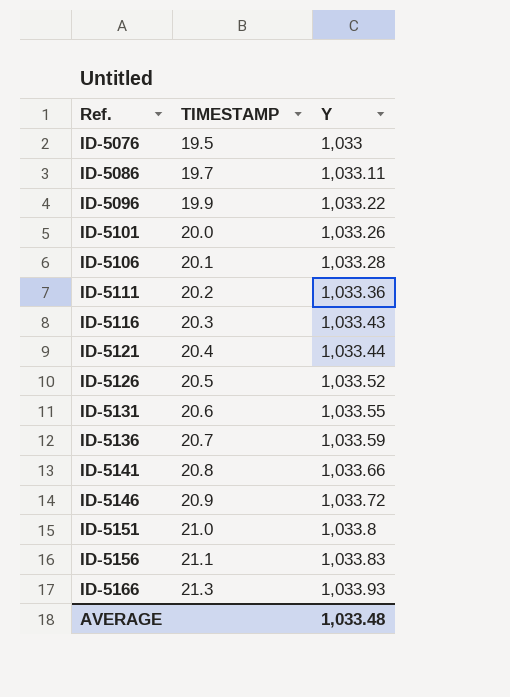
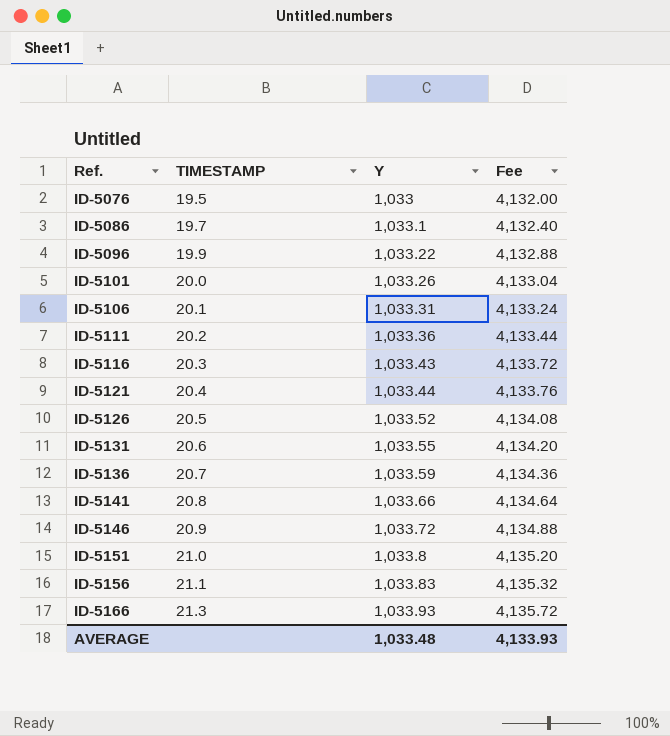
column Fee | formula: none -> [Y] * 4
ID-5086 | Y: 1,033.11 -> 1,033.1
ID-5106 | Y: 1,033.28 -> 1,033.31

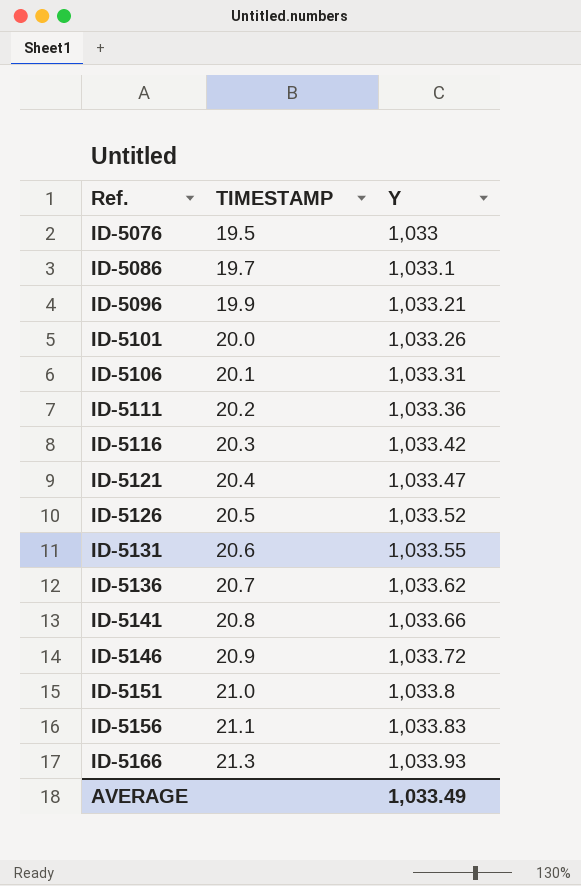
column Fee | formula: [Y] * 4 -> none
ID-5096 | Y: 1,033.22 -> 1,033.21
ID-5116 | Y: 1,033.43 -> 1,033.42
ID-5121 | Y: 1,033.44 -> 1,033.47
ID-5136 | Y: 1,033.59 -> 1,033.62
AVERAGE | Y: 1,033.48 -> 1,033.49

